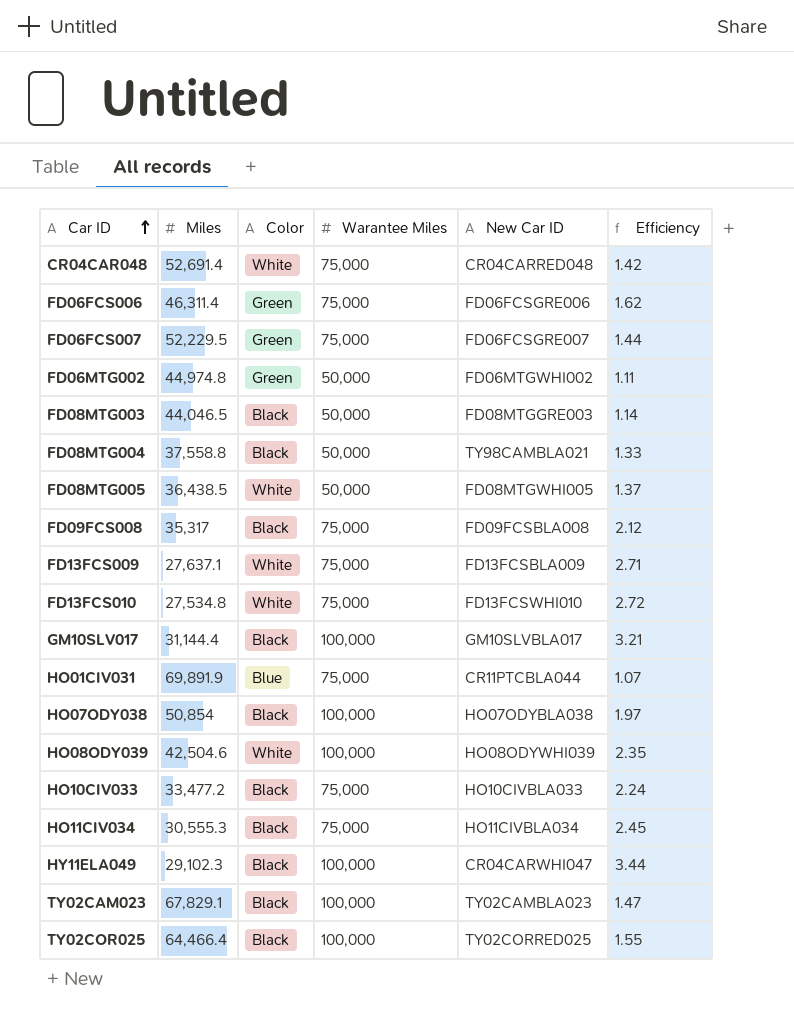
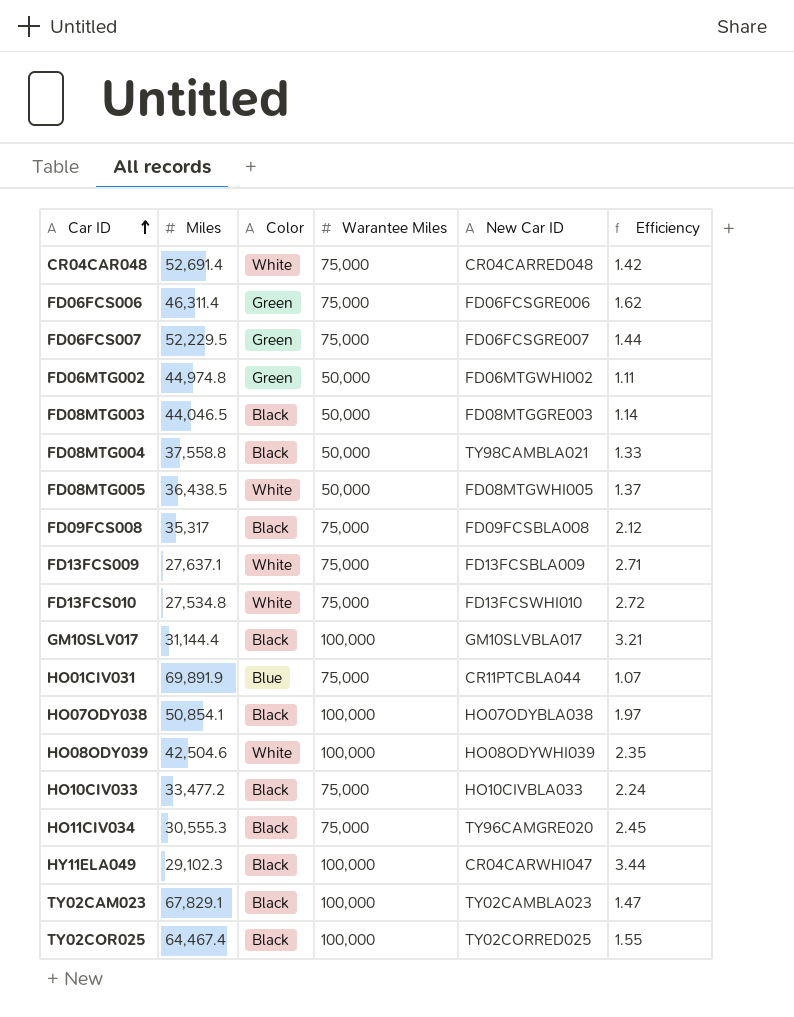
HO07ODY038 | Miles: 50,854 -> 50,854.1
HO11CIV034 | New Car ID: HO11CIVBLA034 -> TY96CAMGRE020
TY02COR025 | Miles: 64,466.4 -> 64,467.4

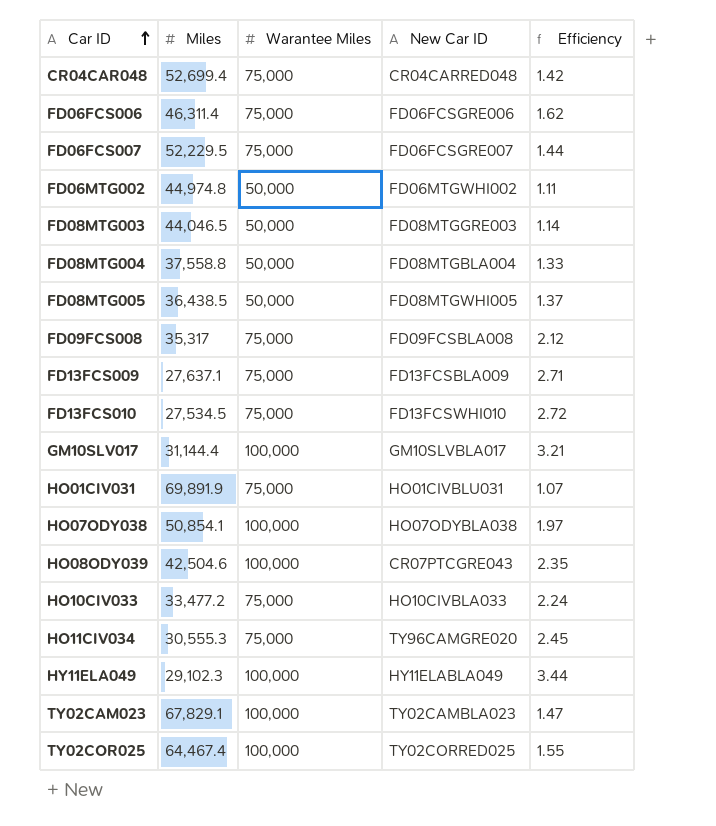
column Color | position: 3 -> none
CR04CAR048 | Miles: 52,691.4 -> 52,699.4
FD08MTG004 | New Car ID: TY98CAMBLA021 -> FD08MTGBLA004
FD13FCS010 | Miles: 27,534.8 -> 27,534.5
HO01CIV031 | New Car ID: CR11PTCBLA044 -> HO01CIVBLU031
HO08ODY039 | New Car ID: HO08ODYWHI039 -> CR07PTCGRE043
HY11ELA049 | New Car ID: CR04CARWHI047 -> HY11ELABLA049

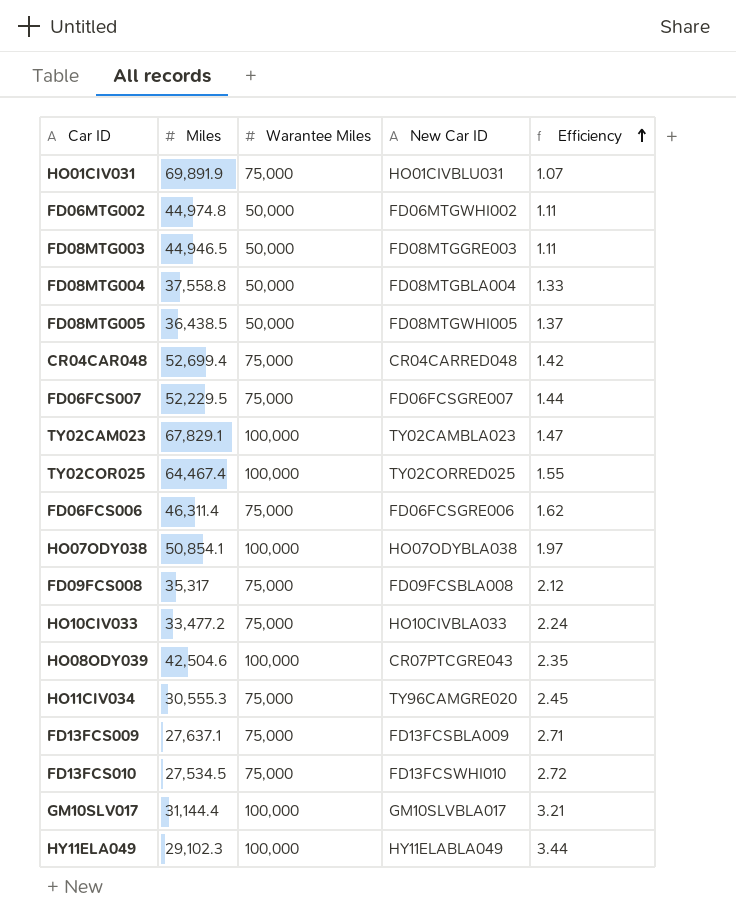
row order: Car ID ascending -> Efficiency ascending
FD08MTG003 | Miles: 44,046.5 -> 44,946.5
FD08MTG003 | Efficiency: 1.14 -> 1.11

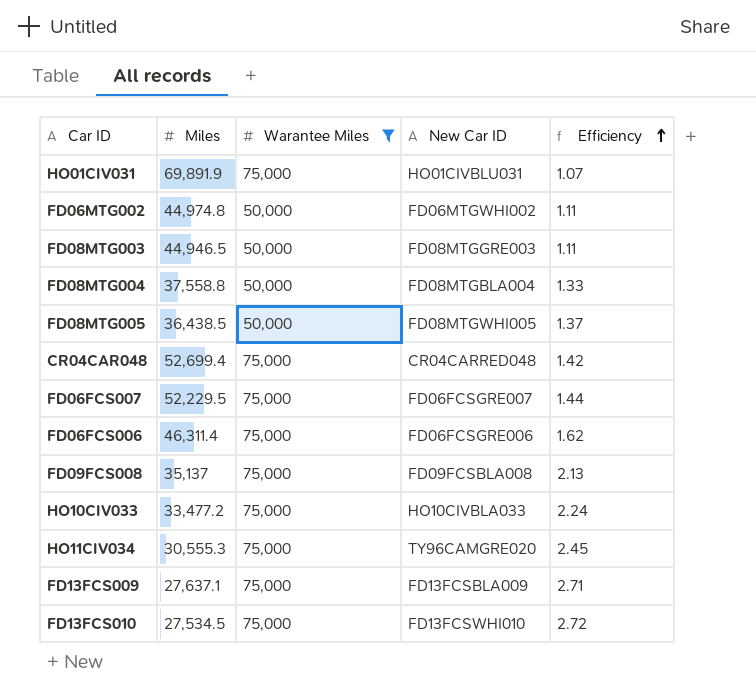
filter: none -> Warantee Miles != 100,000
FD09FCS008 | Miles: 35,317 -> 35,137
FD09FCS008 | Efficiency: 2.12 -> 2.13

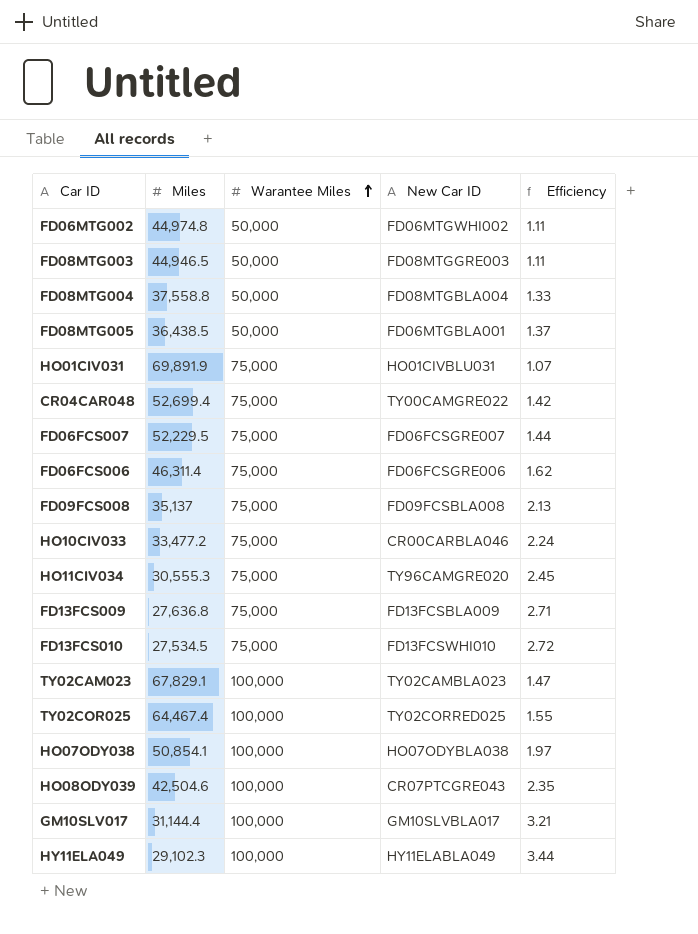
filter: Warantee Miles != 100,000 -> none
row order: Efficiency ascending -> Warantee Miles ascending
FD08MTG005 | New Car ID: FD08MTGWHI005 -> FD06MTGBLA001
CR04CAR048 | New Car ID: CR04CARRED048 -> TY00CAMGRE022
HO10CIV033 | New Car ID: HO10CIVBLA033 -> CR00CARBLA046
FD13FCS009 | Miles: 27,637.1 -> 27,636.8

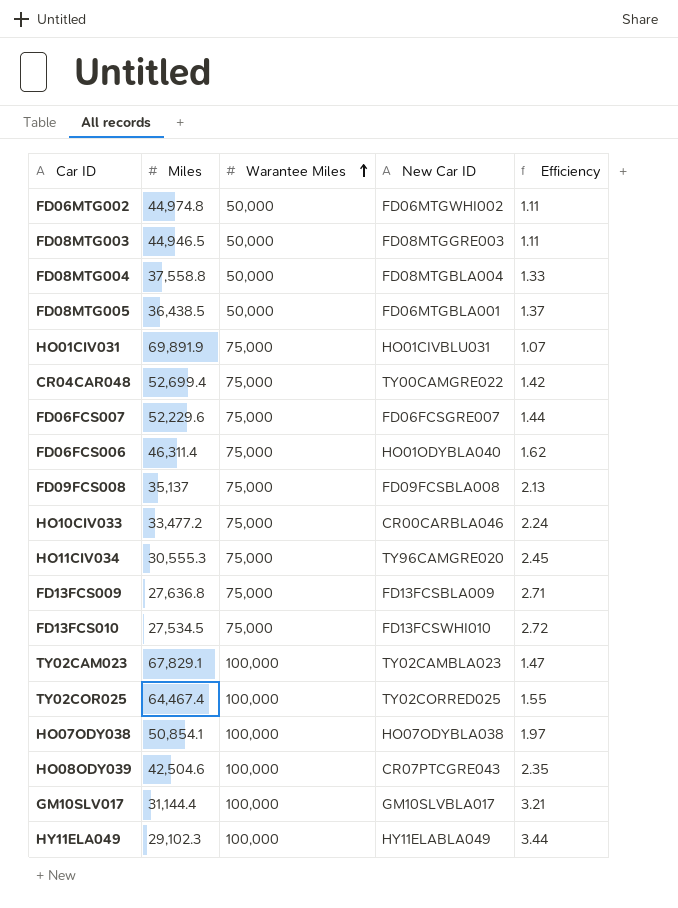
FD06FCS007 | Miles: 52,229.5 -> 52,229.6
FD06FCS006 | New Car ID: FD06FCSGRE006 -> HO01ODYBLA040

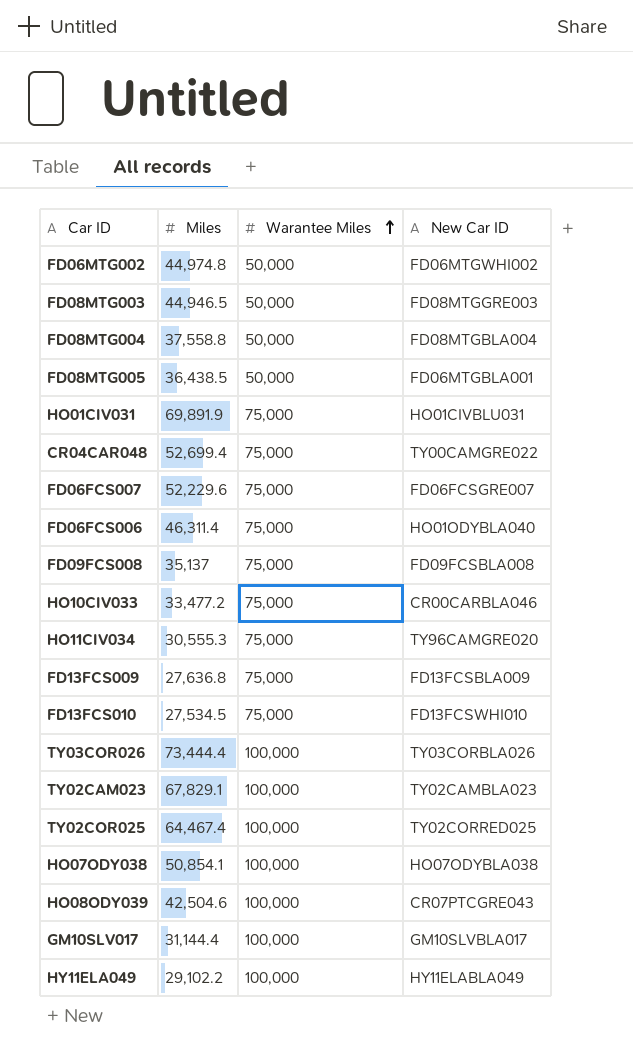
column Efficiency | formula: [Warantee Miles] / [Miles] -> none
row TY03COR026: none -> 73,444.4 | 100,000 | TY03CORBLA026
HY11ELA049 | Miles: 29,102.3 -> 29,102.2

